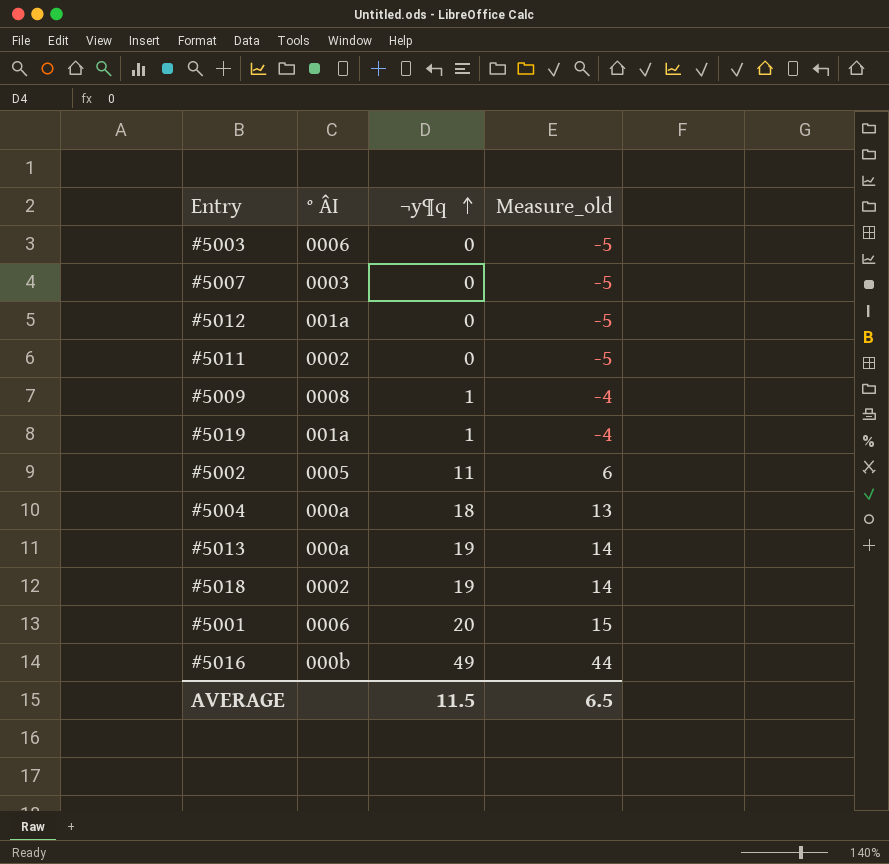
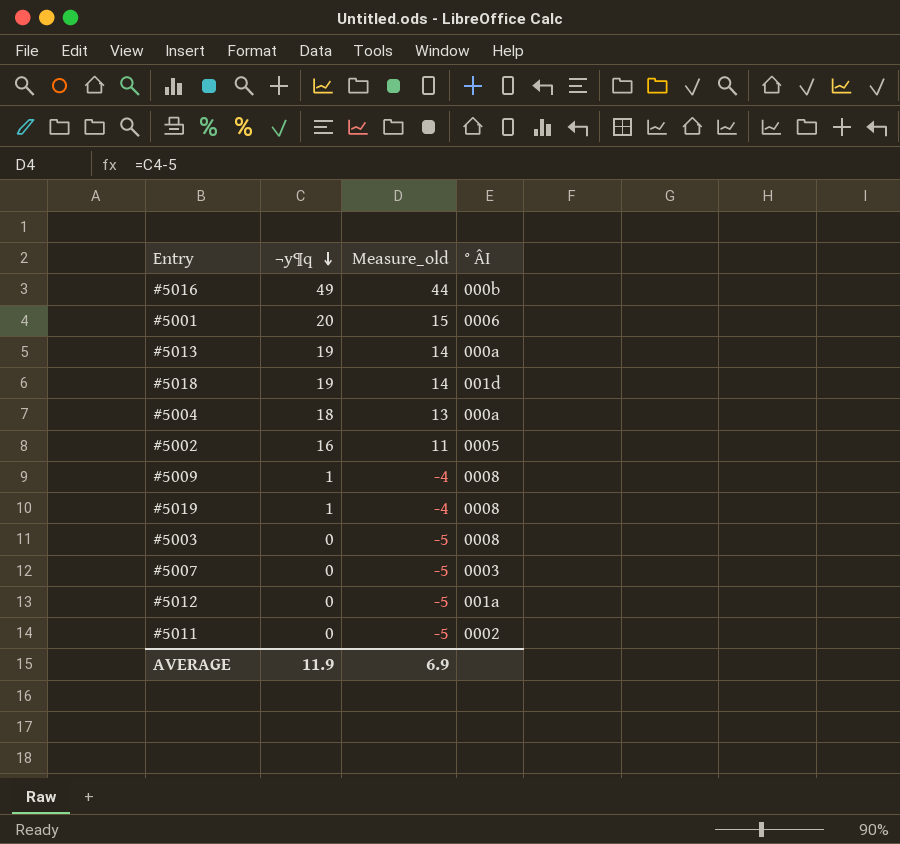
row order: ¬y¶q ascending -> ¬y¶q descending
column ° ÂI | position: 2 -> 4
#5018 | ° ÂI: 0002 -> 001d
#5002 | ¬y¶q: 11 -> 16
#5002 | Measure_old: 6 -> 11
#5019 | ° ÂI: 001a -> 0008
#5003 | ° ÂI: 0006 -> 0008
AVERAGE | ¬y¶q: 11.5 -> 11.9
AVERAGE | Measure_old: 6.5 -> 6.9

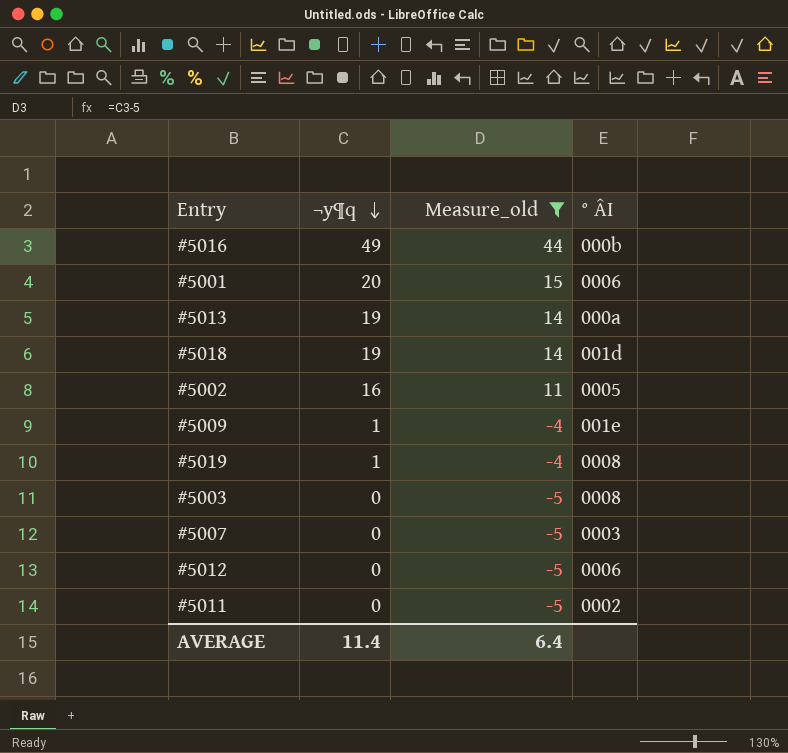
filter: none -> Measure_old != 13
#5009 | ° ÂI: 0008 -> 001e
#5012 | ° ÂI: 001a -> 0006
AVERAGE | ¬y¶q: 11.9 -> 11.4
AVERAGE | Measure_old: 6.9 -> 6.4

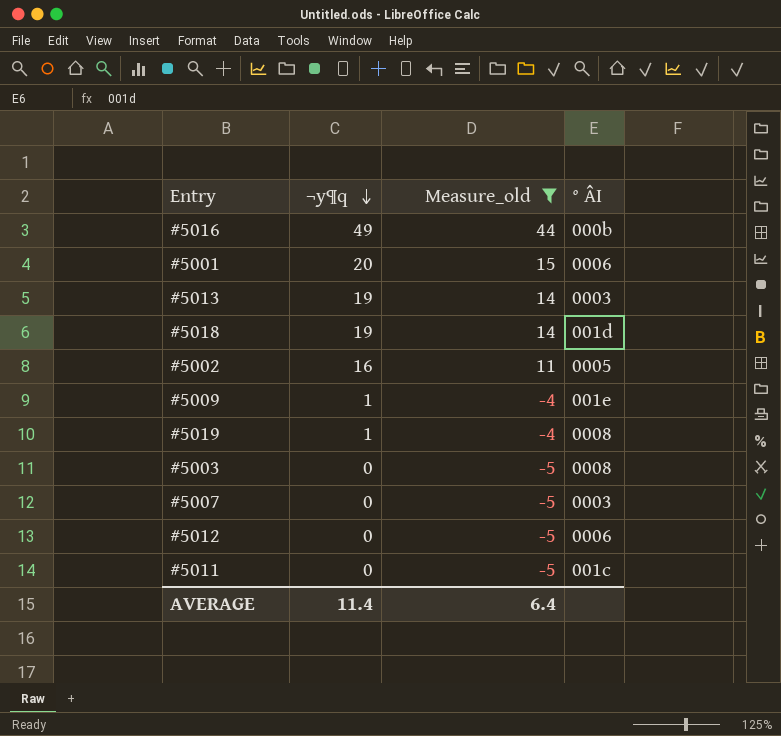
#5013 | ° ÂI: 000a -> 0003
#5011 | ° ÂI: 0002 -> 001c

